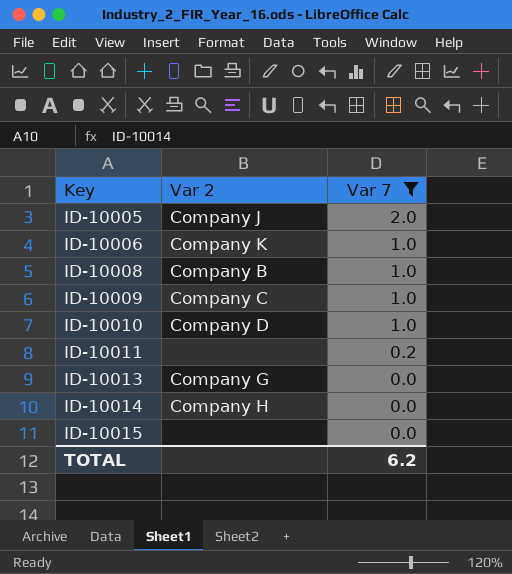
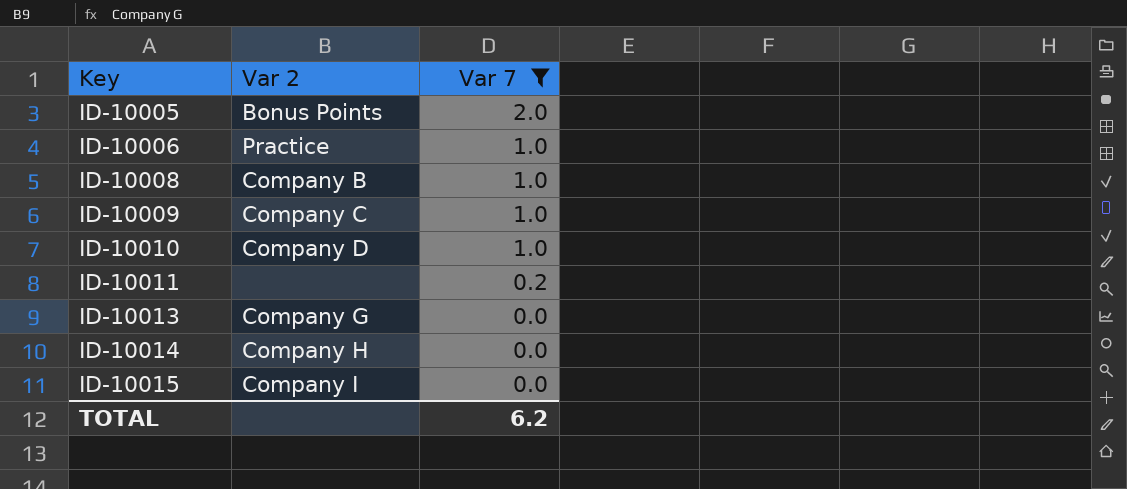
ID-10005 | Var 2: Company J -> Bonus Points
ID-10006 | Var 2: Company K -> Practice
ID-10015 | Var 2: none -> Company I

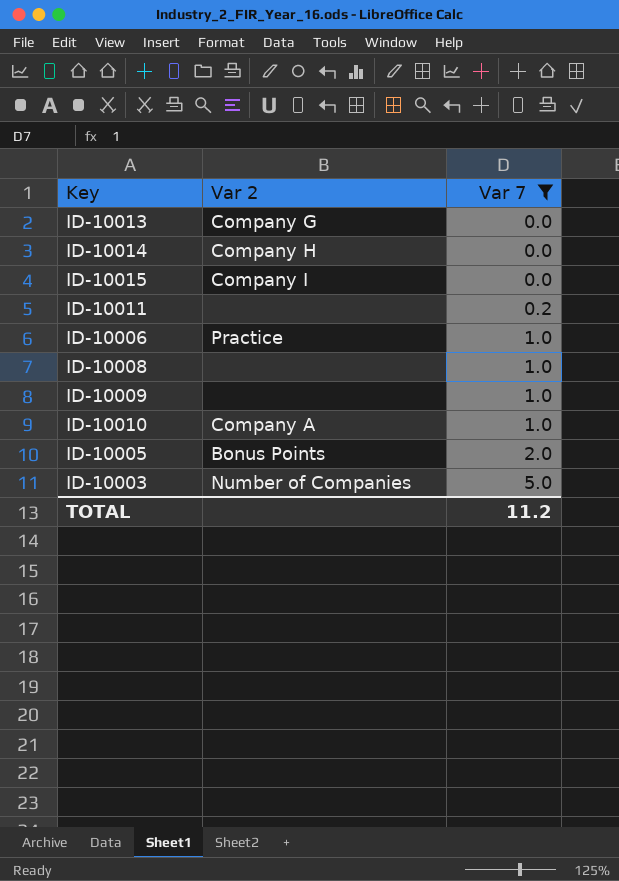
row order: Key ascending -> Var 7 ascending
ID-10008 | Var 2: Company B -> none
ID-10009 | Var 2: Company C -> none
ID-10010 | Var 2: Company D -> Company A
row ID-10003: none -> Number of Companies | 5.0
TOTAL | Var 7: 6.2 -> 11.2

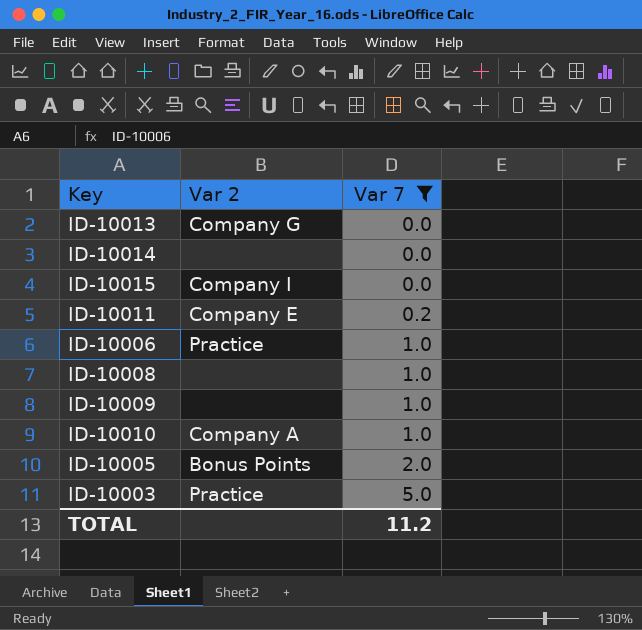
ID-10014 | Var 2: Company H -> none
ID-10011 | Var 2: none -> Company E
ID-10003 | Var 2: Number of Companies -> Practice

